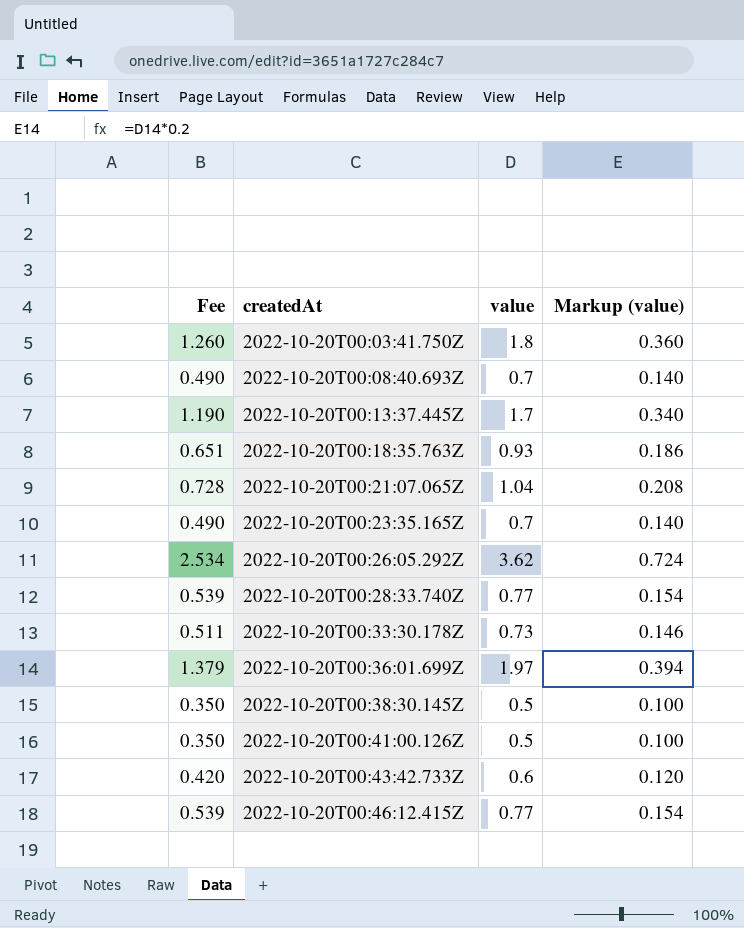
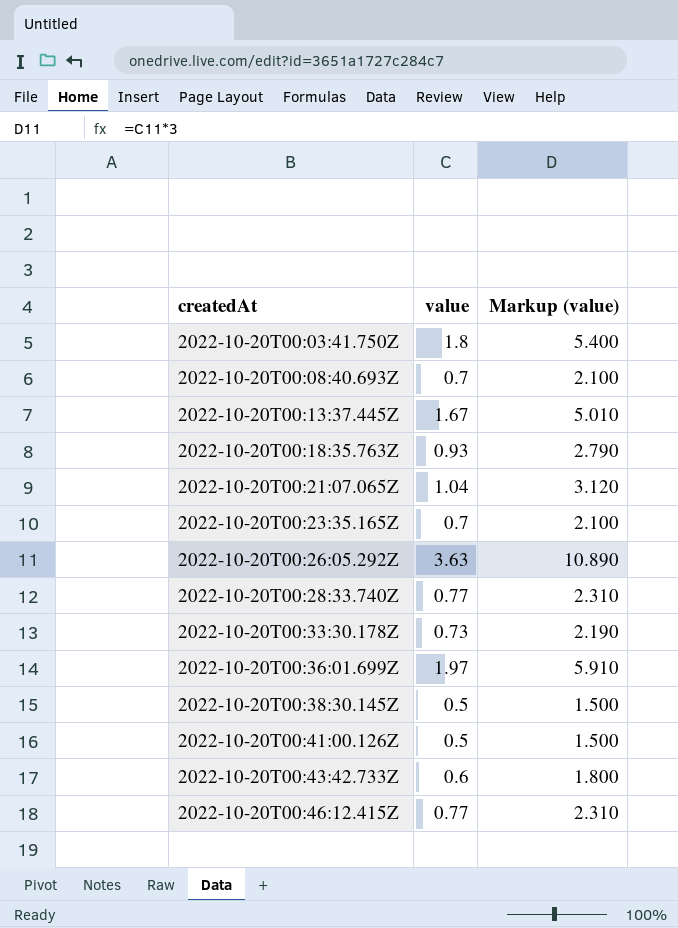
column Fee | formula: [value] * 0.7 -> none
column Markup (value) | formula: [value] * 0.2 -> [value] * 3
2022-10-20T00:13:37.445Z | value: 1.7 -> 1.67
2022-10-20T00:26:05.292Z | value: 3.62 -> 3.63

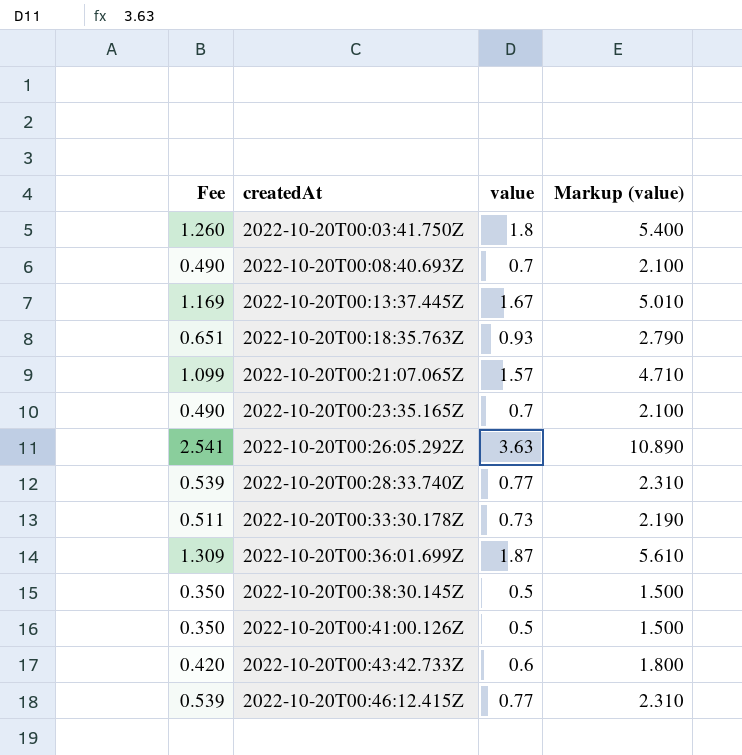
column Fee | formula: none -> [value] * 0.7
2022-10-20T00:21:07.065Z | value: 1.04 -> 1.57
2022-10-20T00:21:07.065Z | Markup (value): 3.120 -> 4.710
2022-10-20T00:36:01.699Z | value: 1.97 -> 1.87
2022-10-20T00:36:01.699Z | Markup (value): 5.910 -> 5.610

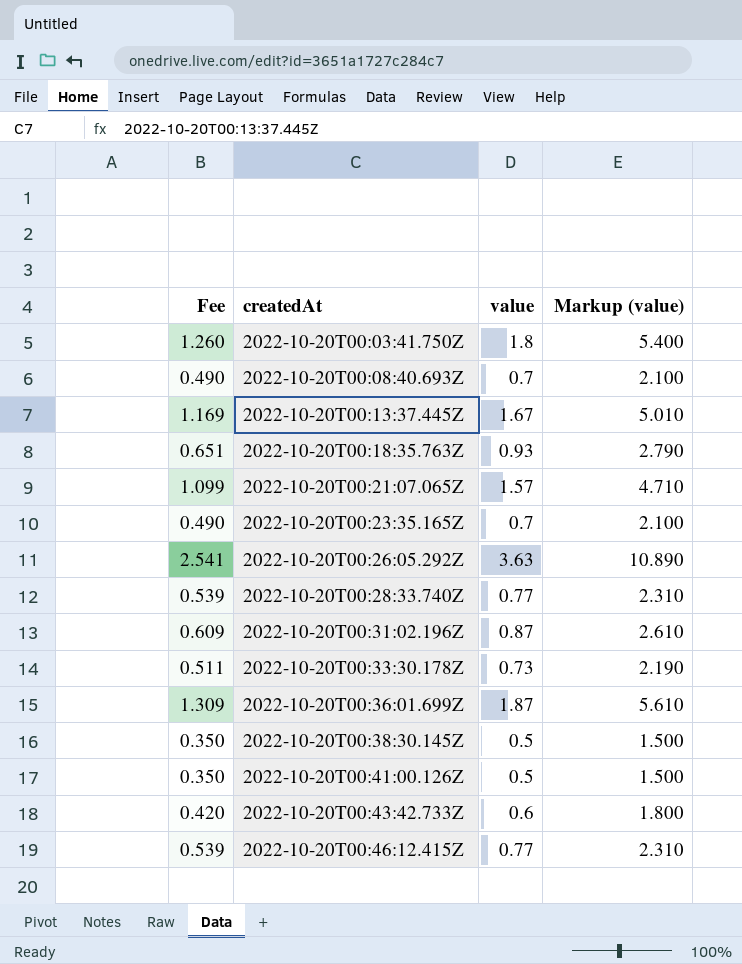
row 2022-10-20T00:31:02.196Z: none -> 0.609 | 0.87 | 2.610

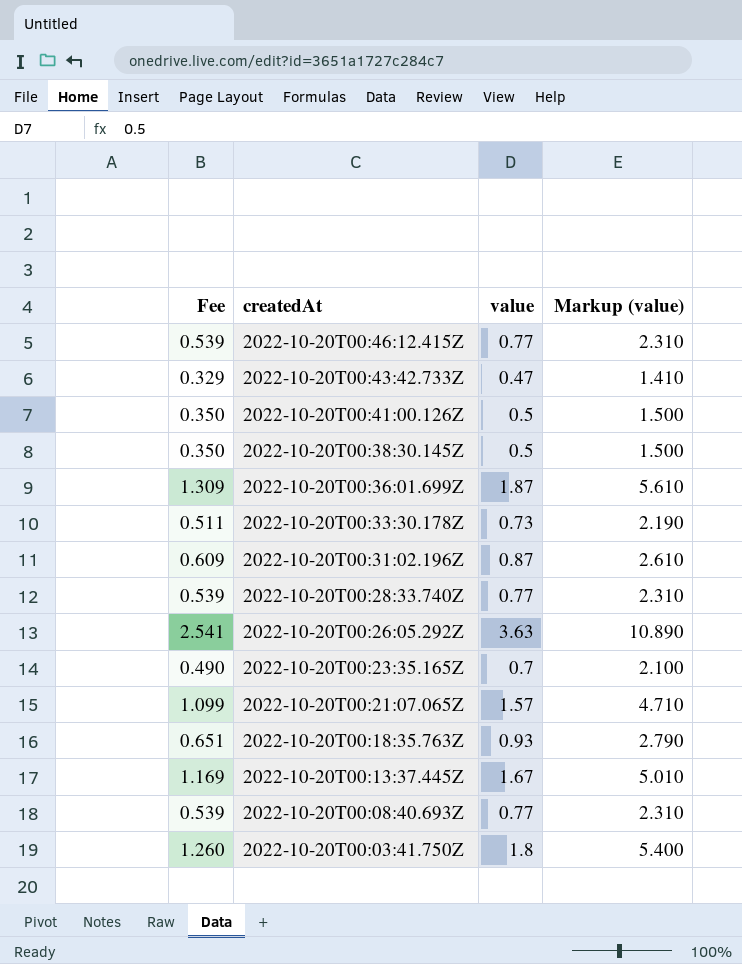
row order: createdAt ascending -> createdAt descending
2022-10-20T00:43:42.733Z | Fee: 0.420 -> 0.329
2022-10-20T00:43:42.733Z | value: 0.6 -> 0.47
2022-10-20T00:43:42.733Z | Markup (value): 1.800 -> 1.410
2022-10-20T00:08:40.693Z | Fee: 0.490 -> 0.539
2022-10-20T00:08:40.693Z | value: 0.7 -> 0.77
2022-10-20T00:08:40.693Z | Markup (value): 2.100 -> 2.310

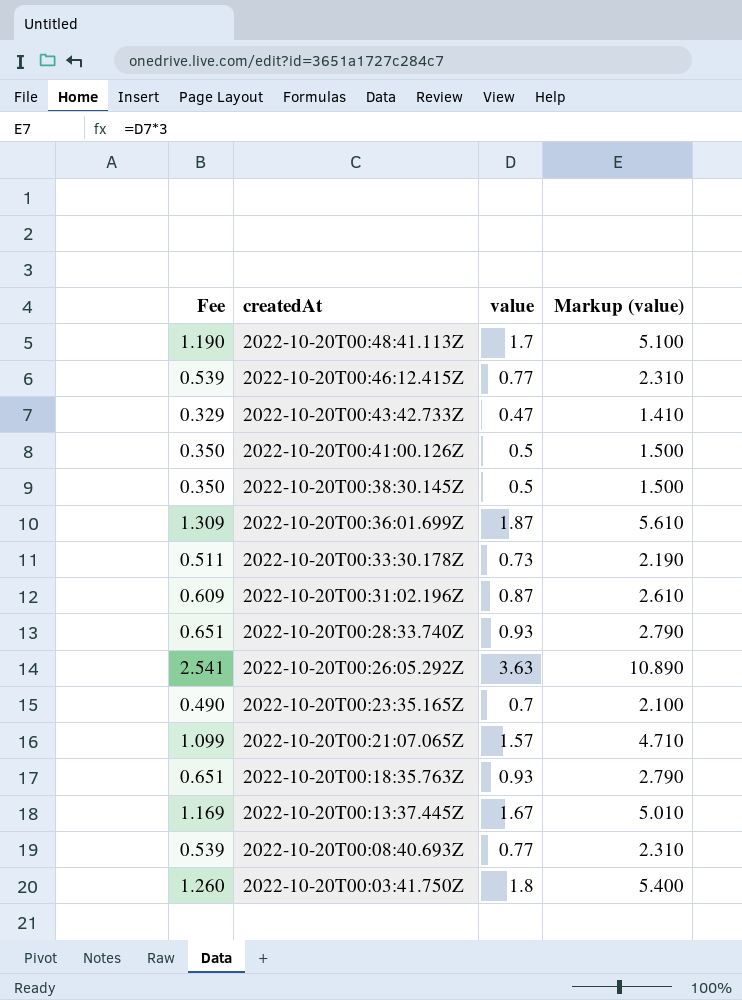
row 2022-10-20T00:48:41.113Z: none -> 1.190 | 1.7 | 5.100
2022-10-20T00:28:33.740Z | Fee: 0.539 -> 0.651
2022-10-20T00:28:33.740Z | value: 0.77 -> 0.93
2022-10-20T00:28:33.740Z | Markup (value): 2.310 -> 2.790

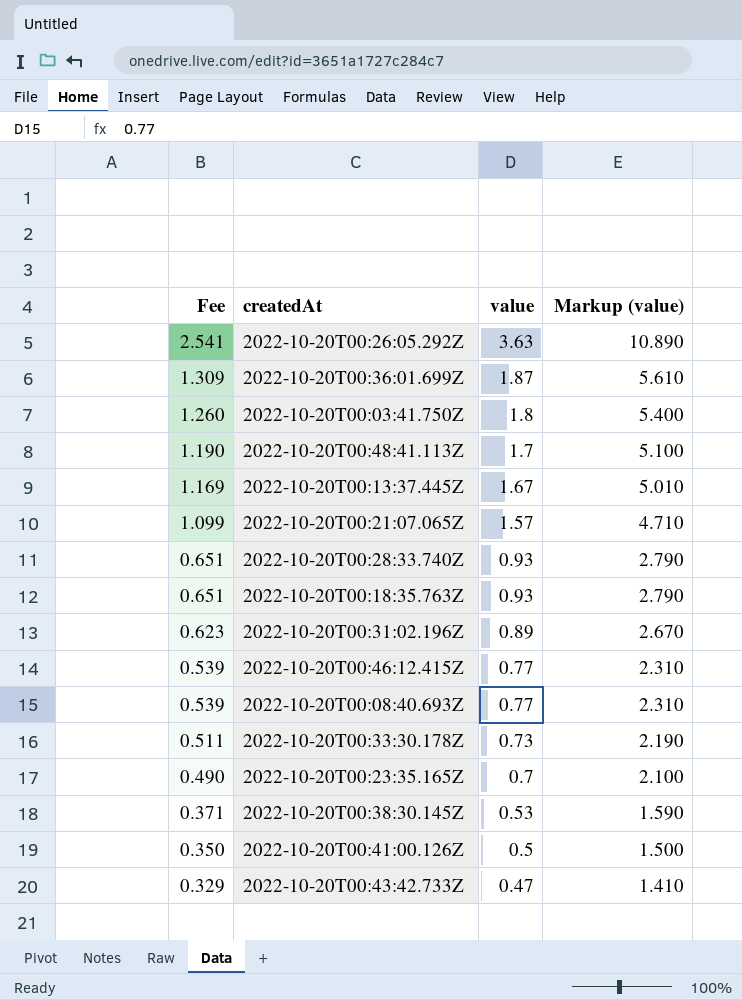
row order: createdAt descending -> Fee descending
2022-10-20T00:31:02.196Z | Fee: 0.609 -> 0.623
2022-10-20T00:31:02.196Z | value: 0.87 -> 0.89
2022-10-20T00:31:02.196Z | Markup (value): 2.610 -> 2.670
2022-10-20T00:38:30.145Z | Fee: 0.350 -> 0.371
2022-10-20T00:38:30.145Z | value: 0.5 -> 0.53
2022-10-20T00:38:30.145Z | Markup (value): 1.500 -> 1.590

